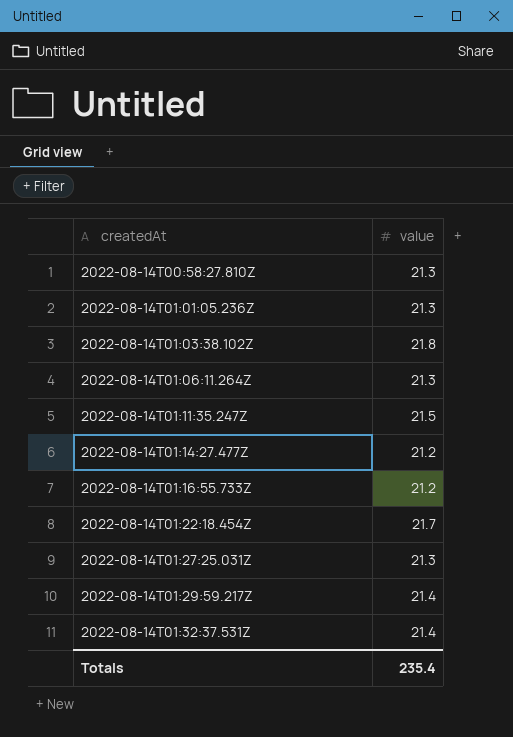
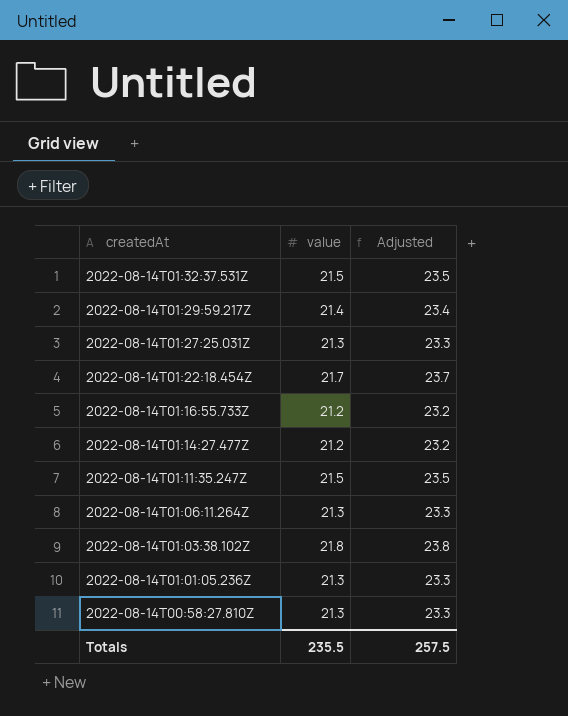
row order: createdAt ascending -> createdAt descending
column Adjusted | formula: none -> [value] + 2
2022-08-14T01:32:37.531Z | value: 21.4 -> 21.5
Totals | value: 235.4 -> 235.5

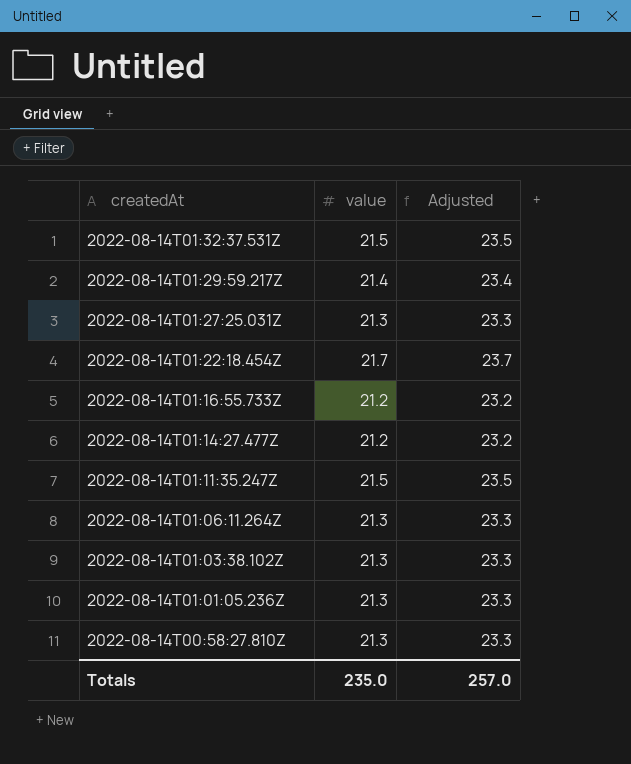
2022-08-14T01:03:38.102Z | value: 21.8 -> 21.3
2022-08-14T01:03:38.102Z | Adjusted: 23.8 -> 23.3
Totals | value: 235.5 -> 235.0
Totals | Adjusted: 257.5 -> 257.0

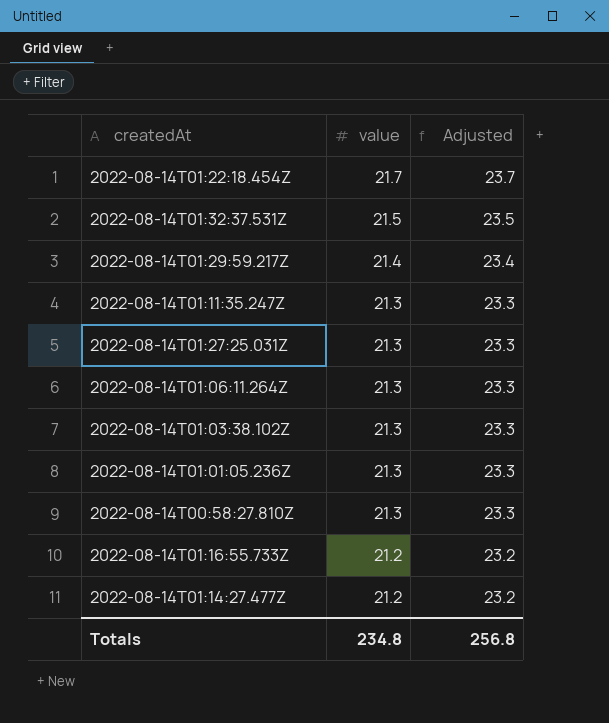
row order: createdAt descending -> value descending
2022-08-14T01:11:35.247Z | value: 21.5 -> 21.3
2022-08-14T01:11:35.247Z | Adjusted: 23.5 -> 23.3
Totals | value: 235.0 -> 234.8
Totals | Adjusted: 257.0 -> 256.8

